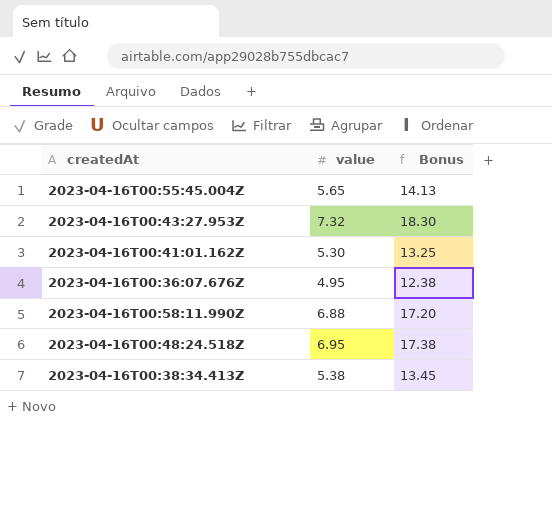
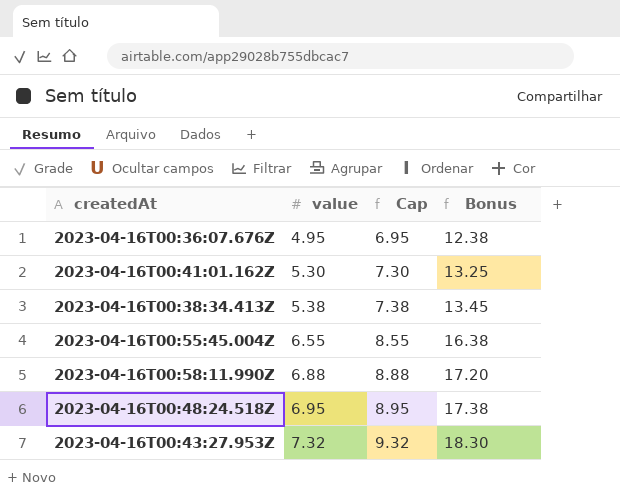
row order: none -> value ascending
column Cap | formula: none -> [value] + 2
2023-04-16T00:55:45.004Z | value: 5.65 -> 6.55
2023-04-16T00:55:45.004Z | Bonus: 14.13 -> 16.38

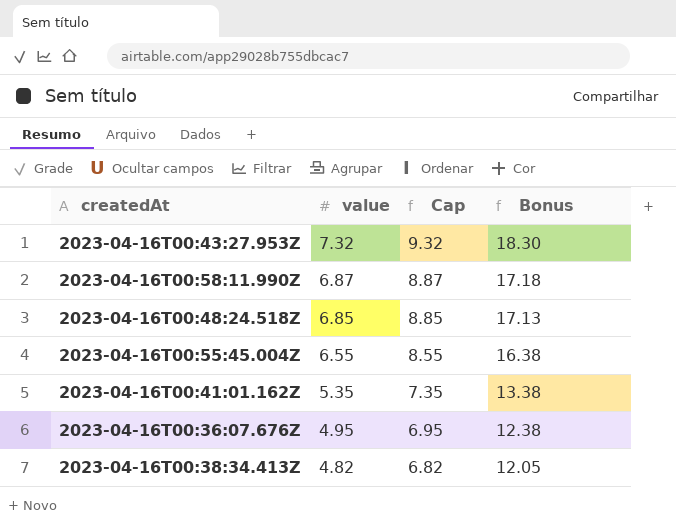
row order: value ascending -> value descending
2023-04-16T00:58:11.990Z | value: 6.88 -> 6.87
2023-04-16T00:58:11.990Z | Cap: 8.88 -> 8.87
2023-04-16T00:58:11.990Z | Bonus: 17.20 -> 17.18
2023-04-16T00:48:24.518Z | value: 6.95 -> 6.85
2023-04-16T00:48:24.518Z | Cap: 8.95 -> 8.85
2023-04-16T00:48:24.518Z | Bonus: 17.38 -> 17.13
2023-04-16T00:41:01.162Z | value: 5.30 -> 5.35
2023-04-16T00:41:01.162Z | Cap: 7.30 -> 7.35
2023-04-16T00:41:01.162Z | Bonus: 13.25 -> 13.38
2023-04-16T00:38:34.413Z | value: 5.38 -> 4.82
2023-04-16T00:38:34.413Z | Cap: 7.38 -> 6.82
2023-04-16T00:38:34.413Z | Bonus: 13.45 -> 12.05

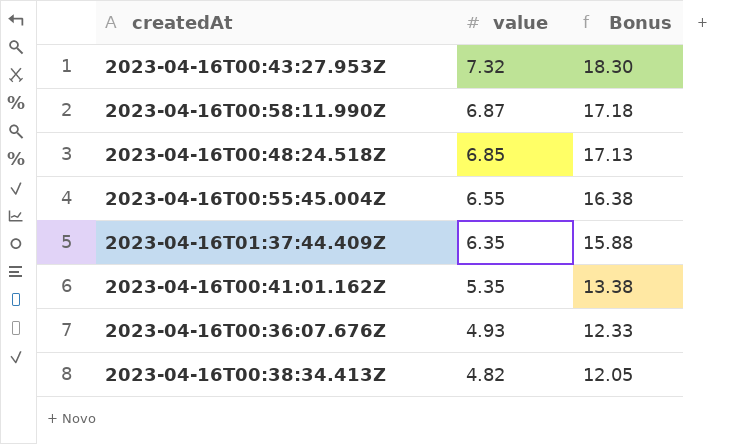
column Cap | formula: [value] + 2 -> none
row 2023-04-16T01:37:44.409Z: none -> 6.35 | 15.88
2023-04-16T00:36:07.676Z | value: 4.95 -> 4.93
2023-04-16T00:36:07.676Z | Bonus: 12.38 -> 12.33

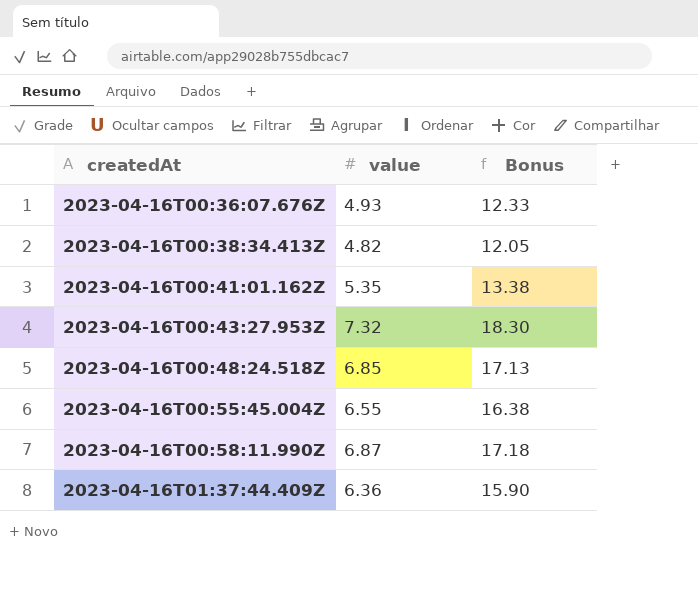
row order: value descending -> createdAt ascending
2023-04-16T01:37:44.409Z | value: 6.35 -> 6.36
2023-04-16T01:37:44.409Z | Bonus: 15.88 -> 15.90

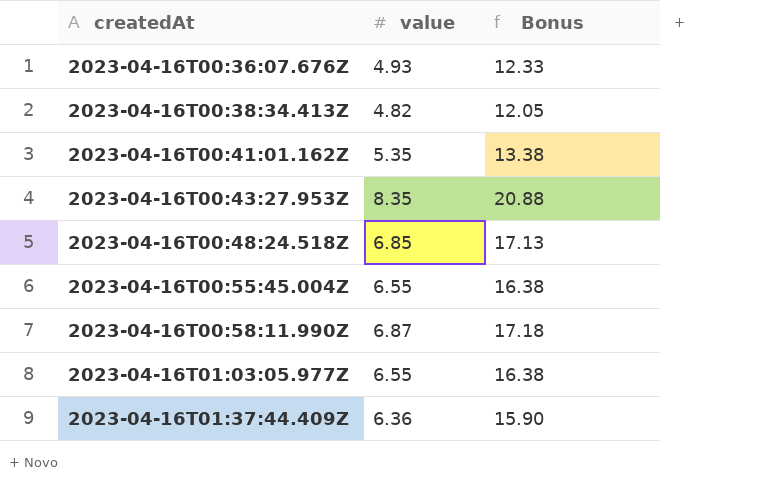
2023-04-16T00:43:27.953Z | value: 7.32 -> 8.35
2023-04-16T00:43:27.953Z | Bonus: 18.30 -> 20.88
row 2023-04-16T01:03:05.977Z: none -> 6.55 | 16.38

